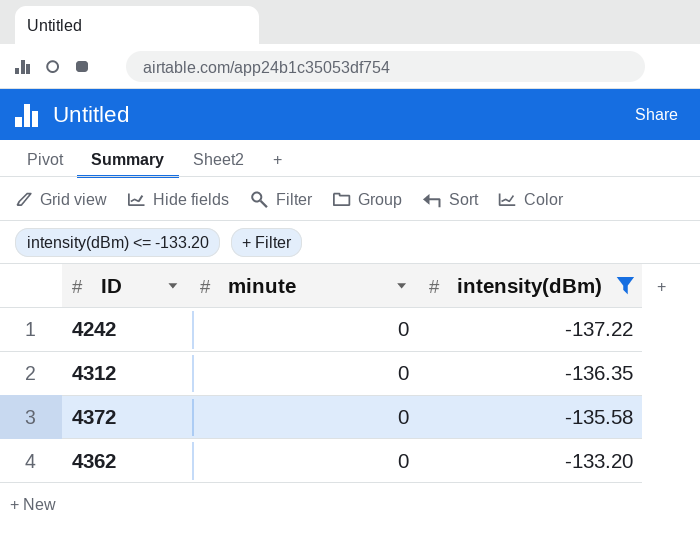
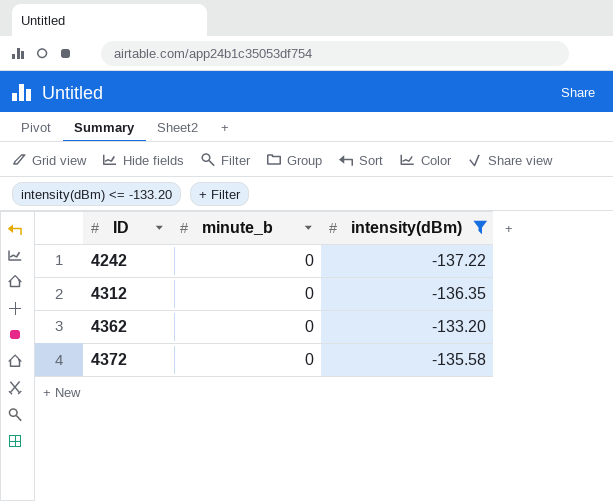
row order: intensity(dBm) ascending -> ID ascending
column name: minute -> minute_b

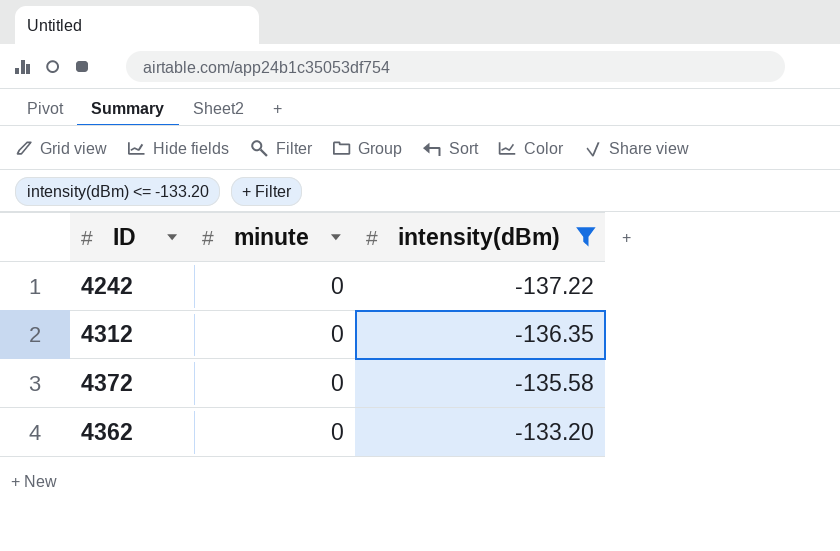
row order: ID ascending -> intensity(dBm) ascending
column name: minute_b -> minute

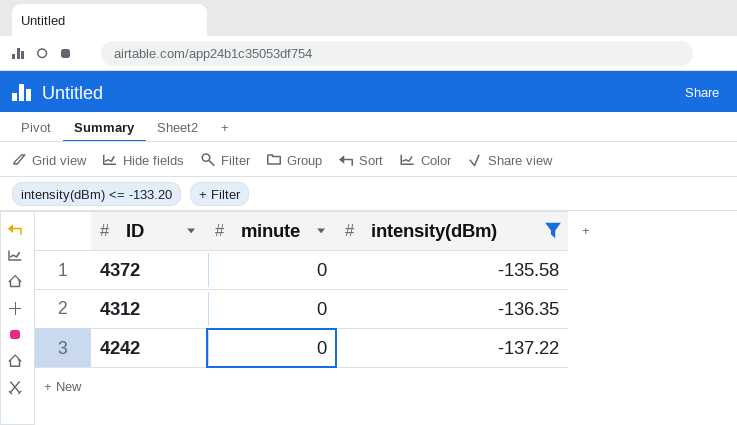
row order: intensity(dBm) ascending -> ID descending
row 4362: 0 | -133.20 -> none

